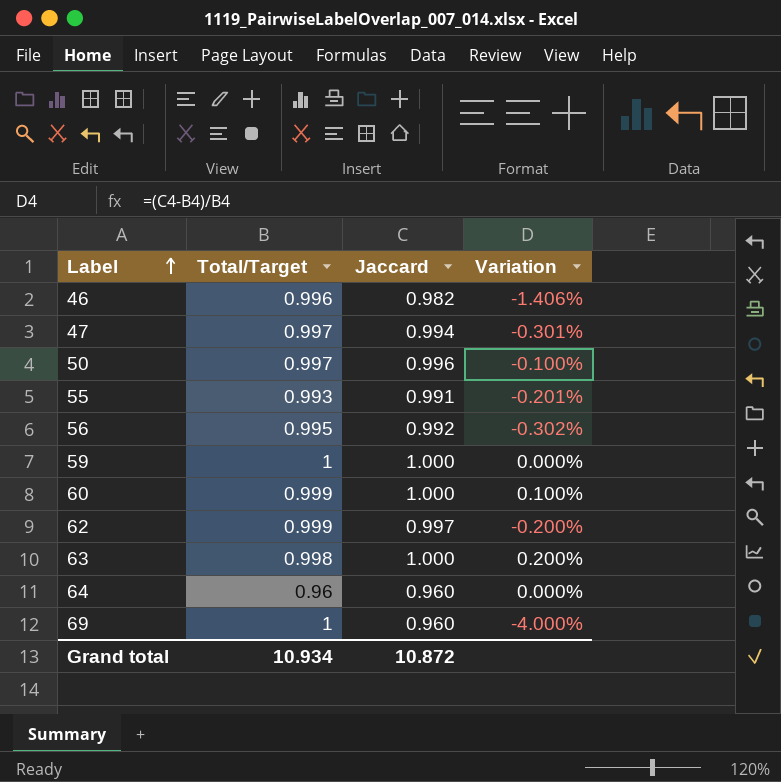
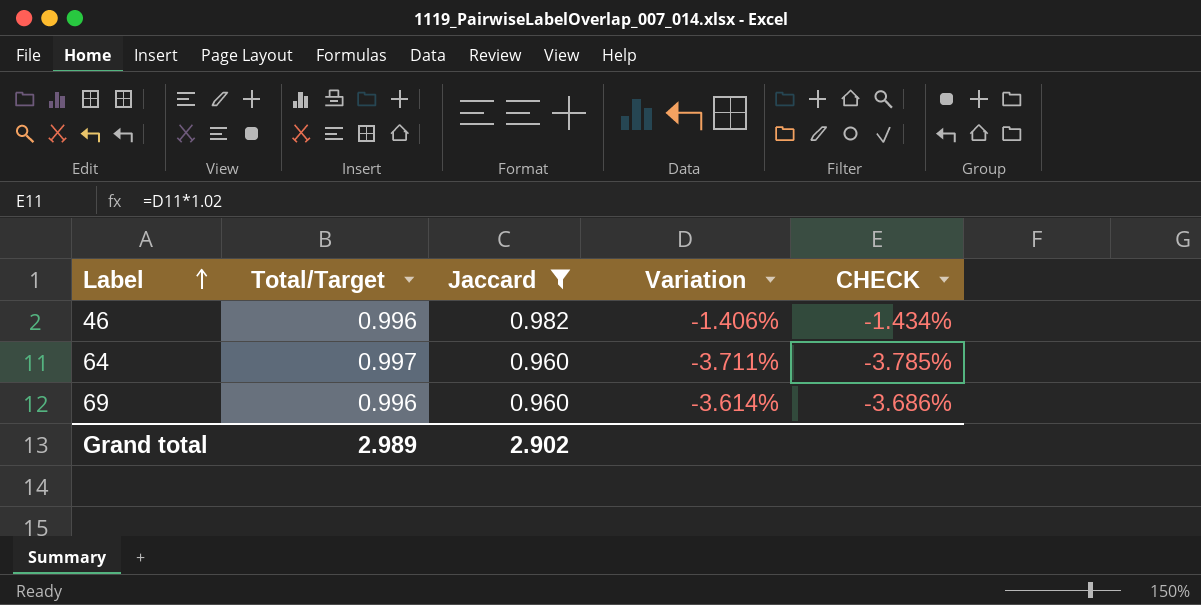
filter: none -> Jaccard <= 0.982
column CHECK | formula: none -> [Variation] * 1.02
64 | Total/Target: 0.96 -> 0.997
64 | Variation: 0.000% -> -3.711%
69 | Total/Target: 1 -> 0.996
69 | Variation: -4.000% -> -3.614%
Grand total | Total/Target: 10.934 -> 2.989
Grand total | Jaccard: 10.872 -> 2.902

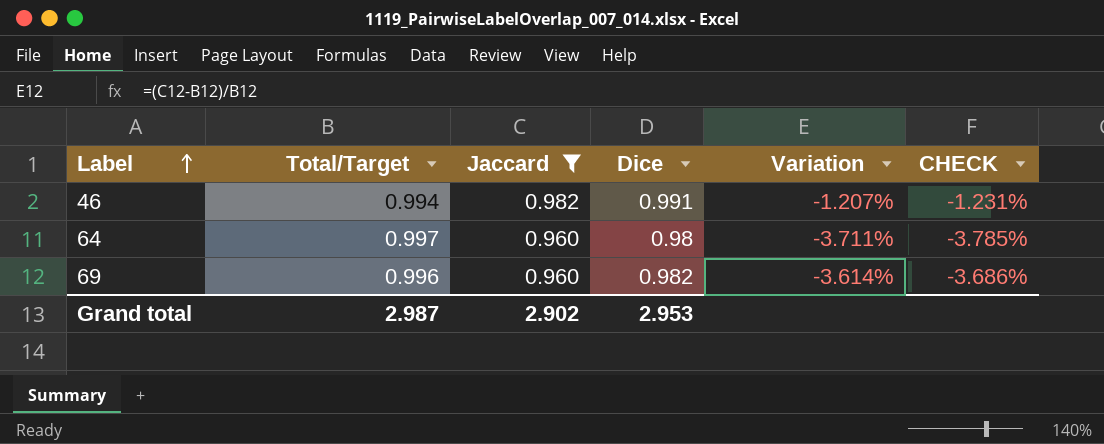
column Dice | position: none -> 4
46 | Total/Target: 0.996 -> 0.994
46 | Variation: -1.406% -> -1.207%
46 | CHECK: -1.434% -> -1.231%
Grand total | Total/Target: 2.989 -> 2.987

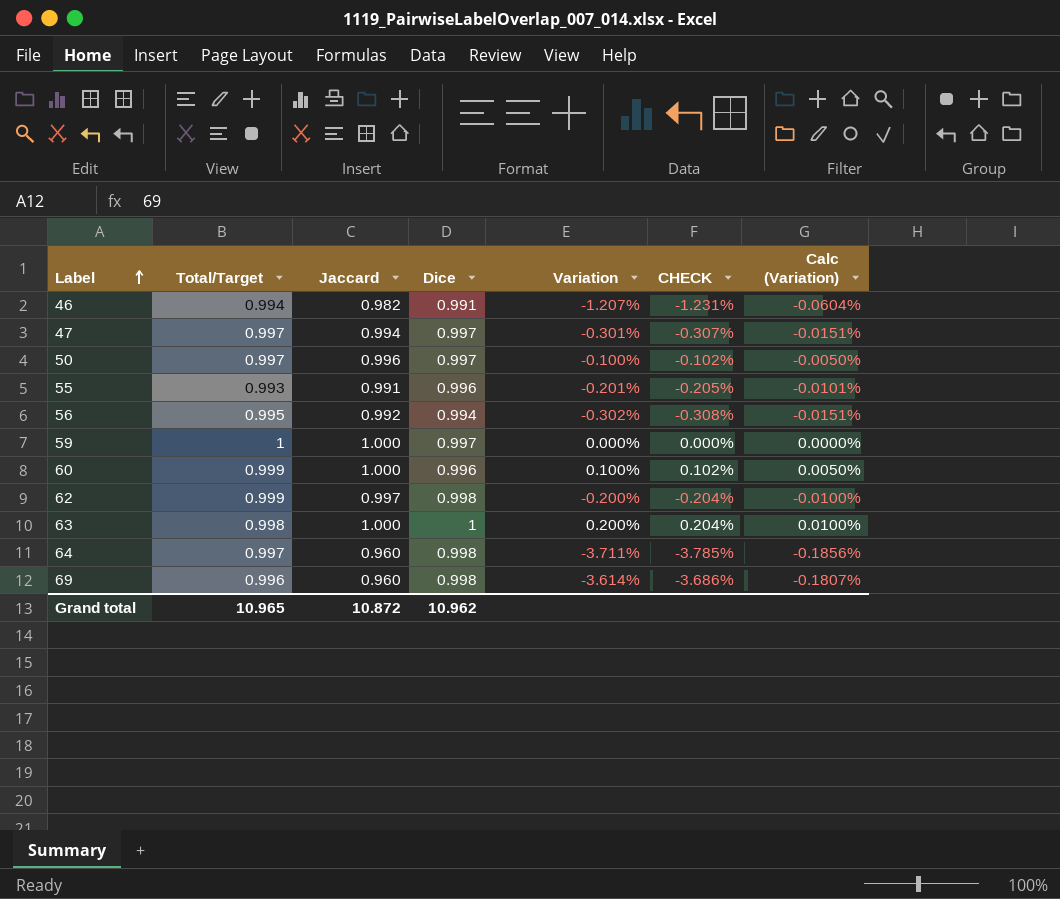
filter: Jaccard <= 0.982 -> none
column Calc (Variation) | formula: none -> [Variation] * 0.05
64 | Dice: 0.98 -> 0.998
69 | Dice: 0.982 -> 0.998
Grand total | Total/Target: 2.987 -> 10.965
Grand total | Jaccard: 2.902 -> 10.872
Grand total | Dice: 2.953 -> 10.962

